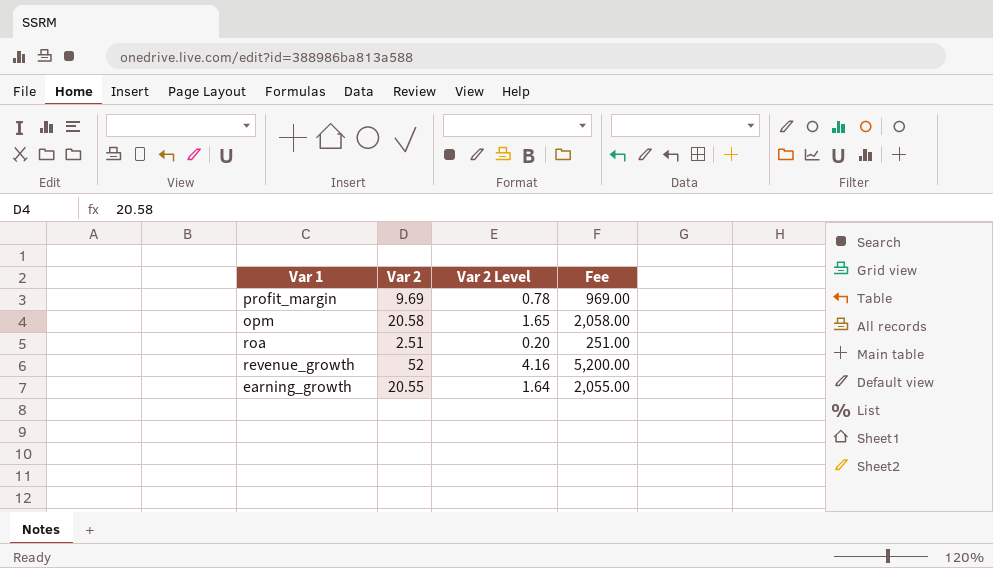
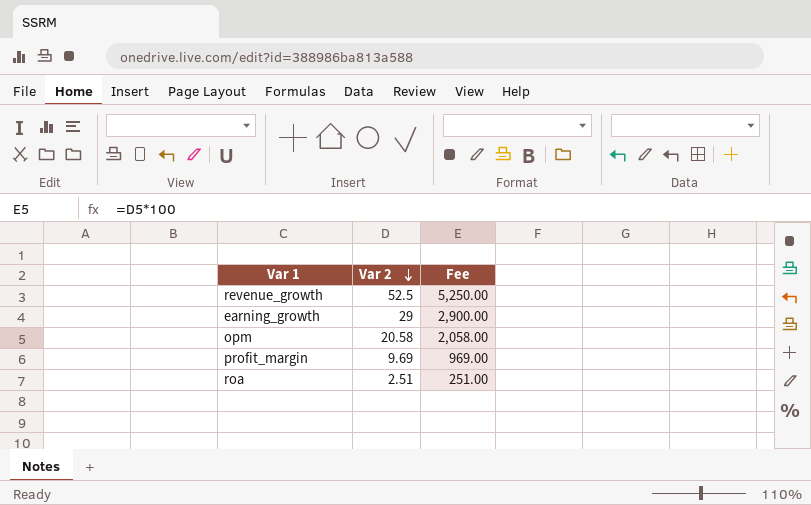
row order: none -> Var 2 descending
column Var 2 Level | formula: [Var 2] * 0.08 -> none
revenue_growth | Var 2: 52 -> 52.5
revenue_growth | Fee: 5,200.00 -> 5,250.00
earning_growth | Var 2: 20.55 -> 29
earning_growth | Fee: 2,055.00 -> 2,900.00

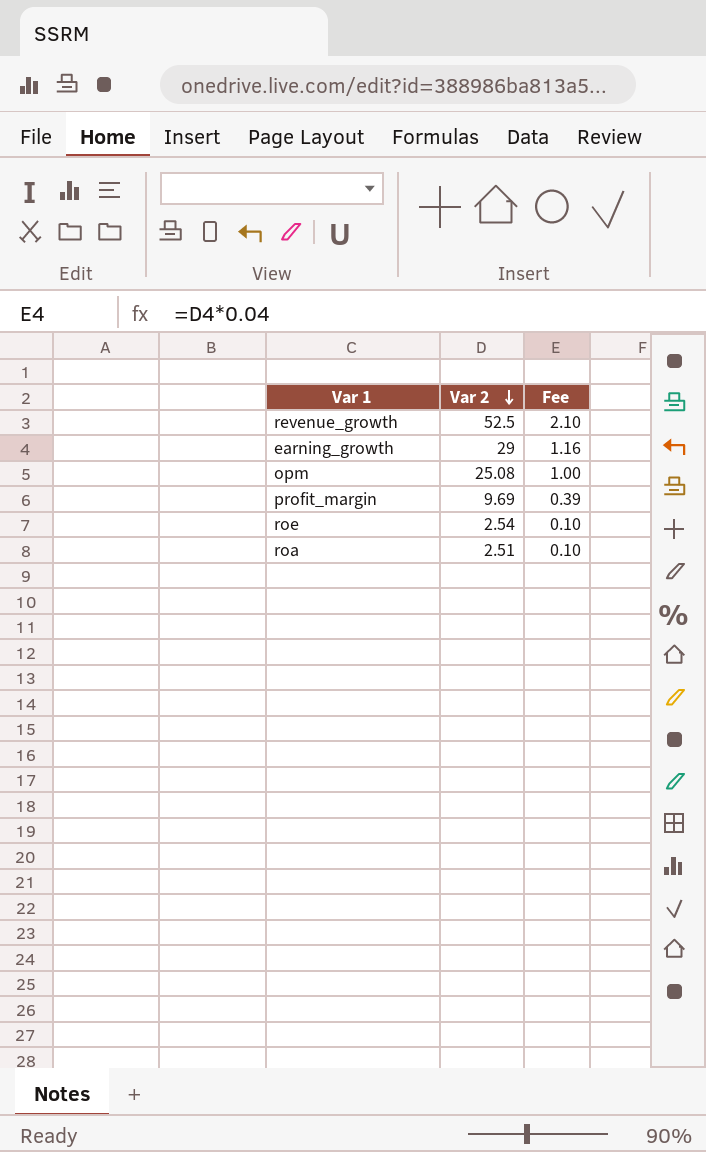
column Fee | formula: [Var 2] * 100 -> [Var 2] * 0.04
opm | Var 2: 20.58 -> 25.08
row roe: none -> 2.54 | 0.10

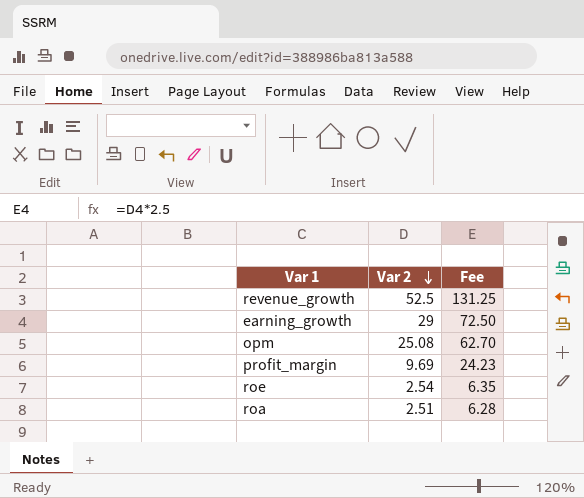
column Fee | formula: [Var 2] * 0.04 -> [Var 2] * 2.5

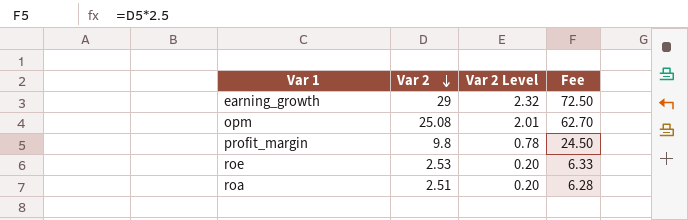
column Var 2 Level | formula: none -> [Var 2] * 0.08
row revenue_growth: 52.5 | 131.25 -> none
profit_margin | Var 2: 9.69 -> 9.8
profit_margin | Fee: 24.23 -> 24.50
roe | Var 2: 2.54 -> 2.53
roe | Fee: 6.35 -> 6.33

